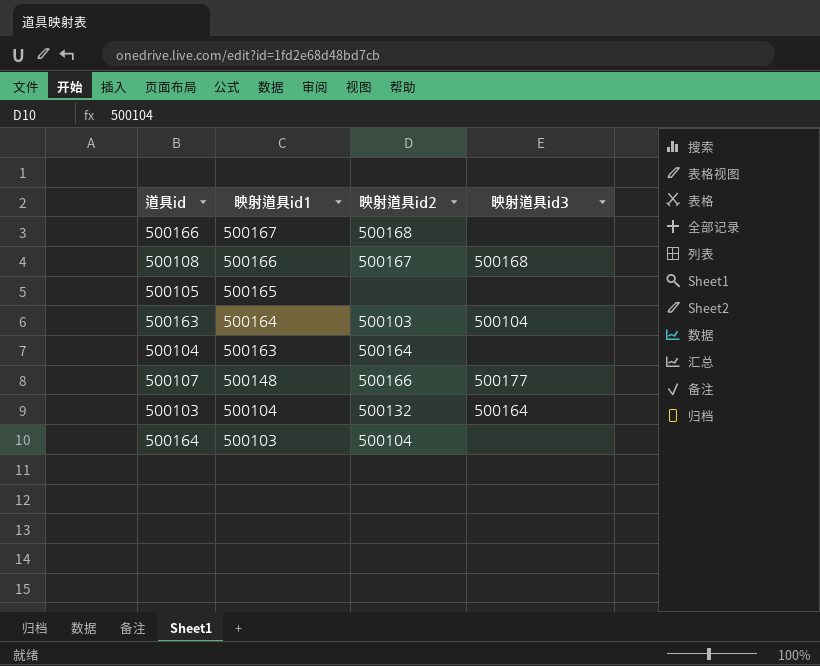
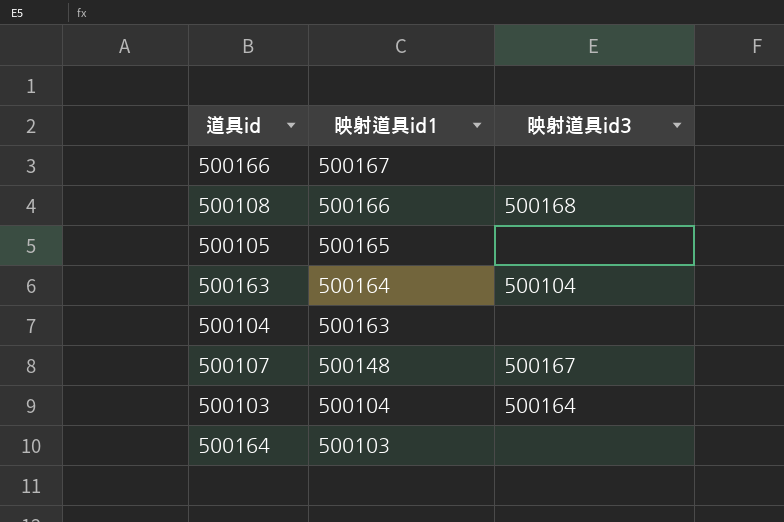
column 映射道具id2 | position: 3 -> none
500107 | 映射道具id3: 500177 -> 500167

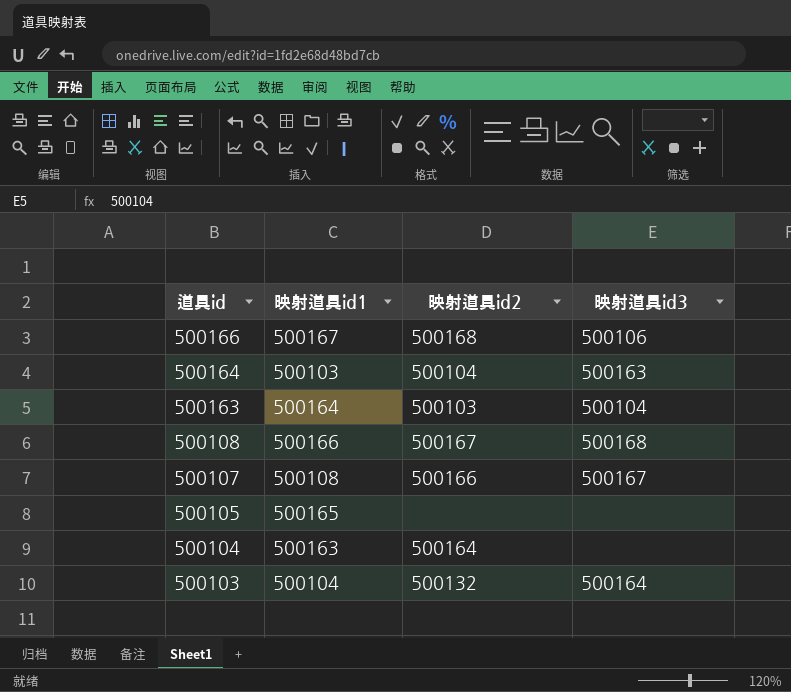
row order: 映射道具id1 descending -> 道具id descending
column 映射道具id2 | position: none -> 3
500166 | 映射道具id3: none -> 500106
500164 | 映射道具id3: none -> 500163
500107 | 映射道具id1: 500148 -> 500108

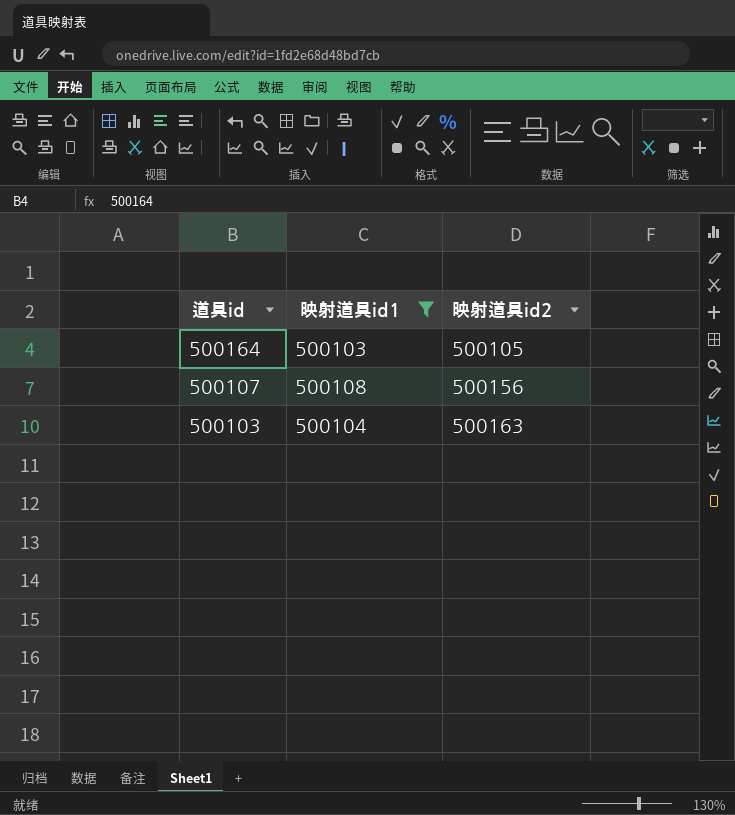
filter: none -> 映射道具id1 <= 500108
column 映射道具id3 | position: 4 -> none
500164 | 映射道具id2: 500104 -> 500105
500107 | 映射道具id2: 500166 -> 500156
500103 | 映射道具id2: 500132 -> 500163

